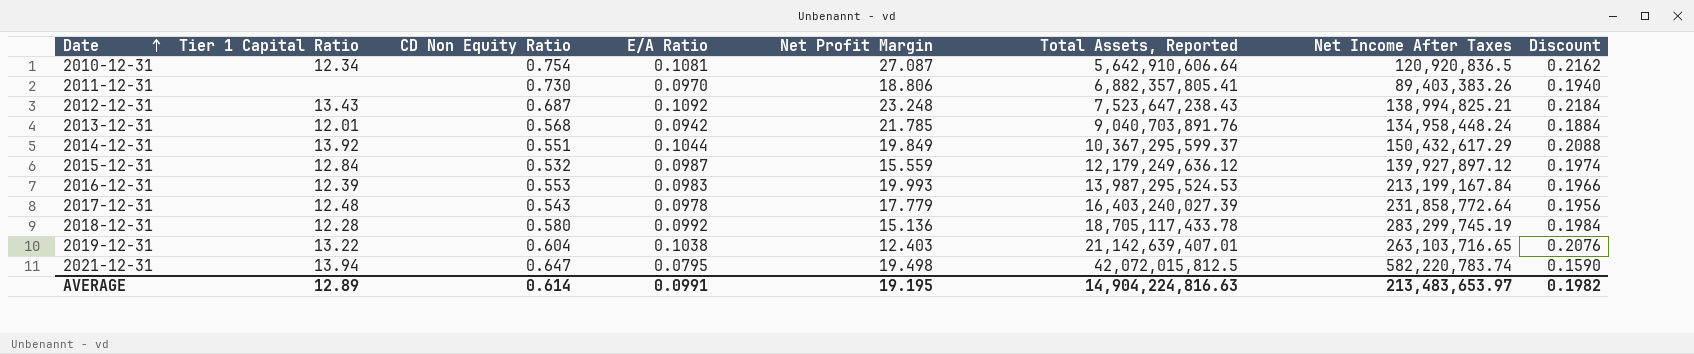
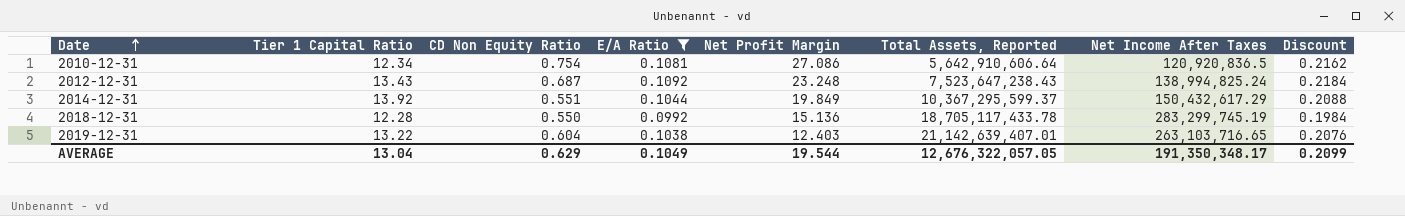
filter: none -> E/A Ratio >= 0.0992
2010-12-31 | Net Profit Margin: 27.087 -> 27.086
2012-12-31 | Net Income After Taxes: 138,994,825.21 -> 138,994,825.24
2018-12-31 | CD Non Equity Ratio: 0.580 -> 0.550
AVERAGE | Tier 1 Capital Ratio: 12.89 -> 13.04
AVERAGE | CD Non Equity Ratio: 0.614 -> 0.629
AVERAGE | E/A Ratio: 0.0991 -> 0.1049
AVERAGE | Net Profit Margin: 19.195 -> 19.544
AVERAGE | Total Assets, Reported: 14,904,224,816.63 -> 12,676,322,057.05
AVERAGE | Net Income After Taxes: 213,483,653.97 -> 191,350,348.17
AVERAGE | Discount: 0.1982 -> 0.2099

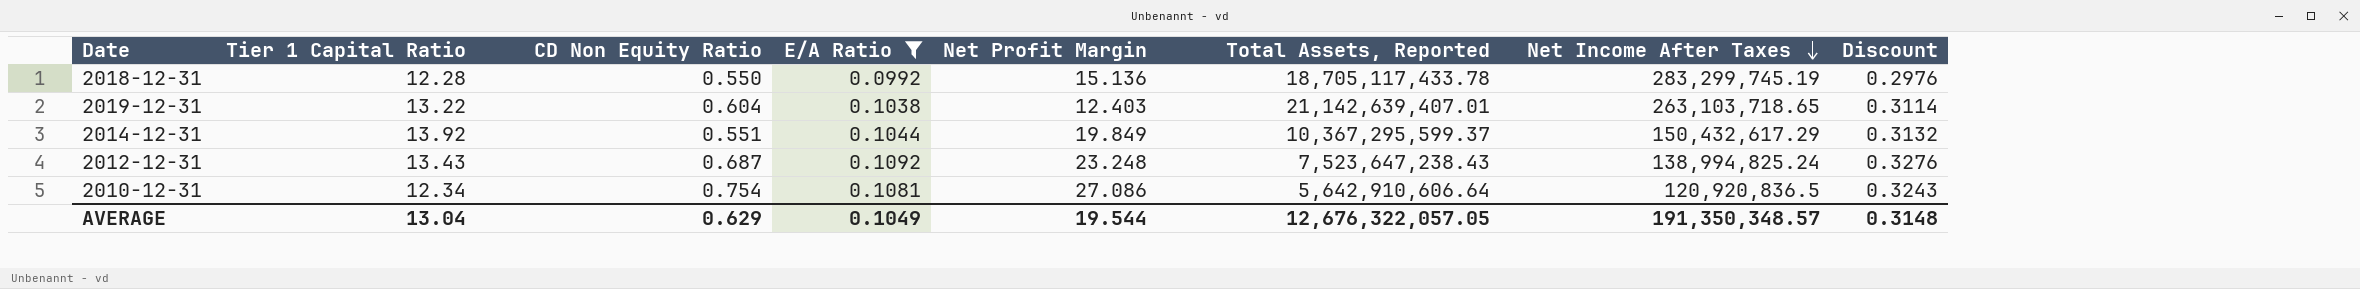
row order: Date ascending -> Net Income After Taxes descending
column Discount | formula: [E/A Ratio] * 2 -> [E/A Ratio] * 3
2019-12-31 | Net Income After Taxes: 263,103,716.65 -> 263,103,718.65
AVERAGE | Net Income After Taxes: 191,350,348.17 -> 191,350,348.57
AVERAGE | Discount: 0.2099 -> 0.3148

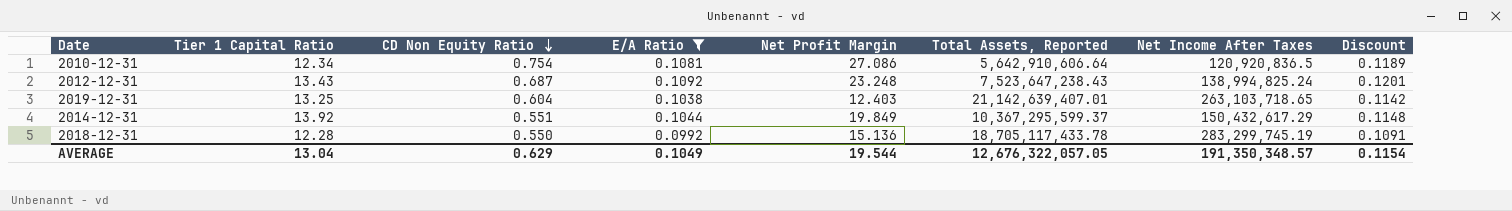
row order: Net Income After Taxes descending -> CD Non Equity Ratio descending
column Discount | formula: [E/A Ratio] * 3 -> [E/A Ratio] * 1.1
2019-12-31 | Tier 1 Capital Ratio: 13.22 -> 13.25
AVERAGE | Discount: 0.3148 -> 0.1154

